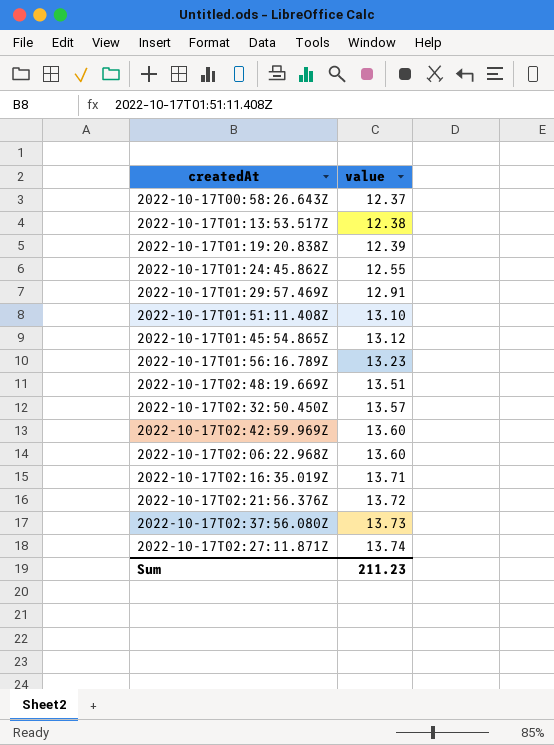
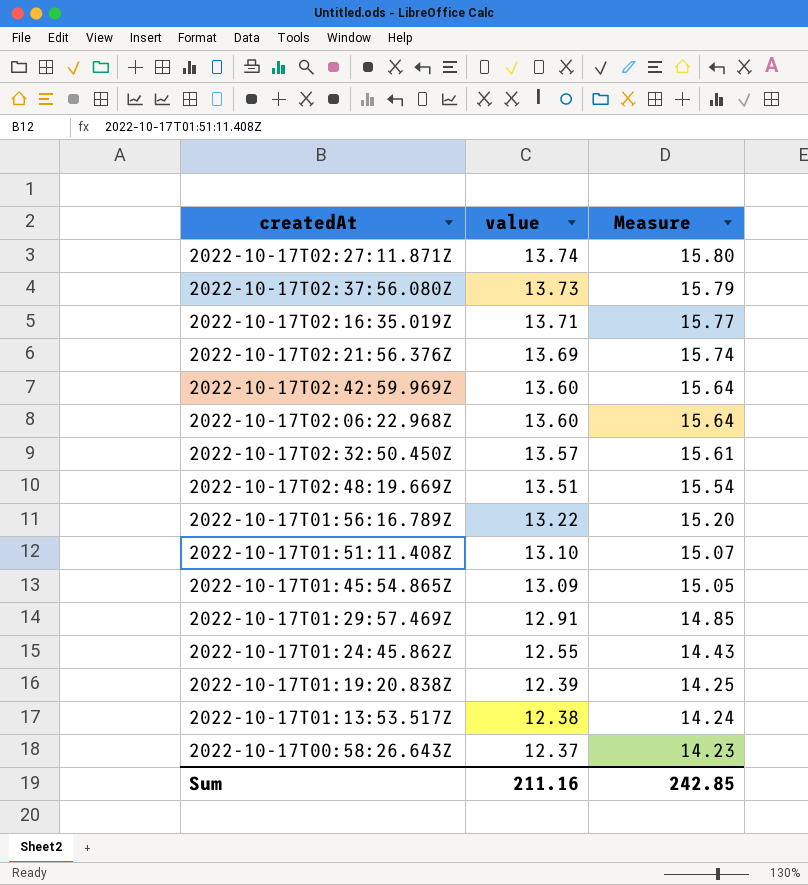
row order: value ascending -> value descending
column Measure | formula: none -> [value] * 1.15
2022-10-17T02:21:56.376Z | value: 13.72 -> 13.69
2022-10-17T01:56:16.789Z | value: 13.23 -> 13.22
2022-10-17T01:45:54.865Z | value: 13.12 -> 13.09
Sum | value: 211.23 -> 211.16

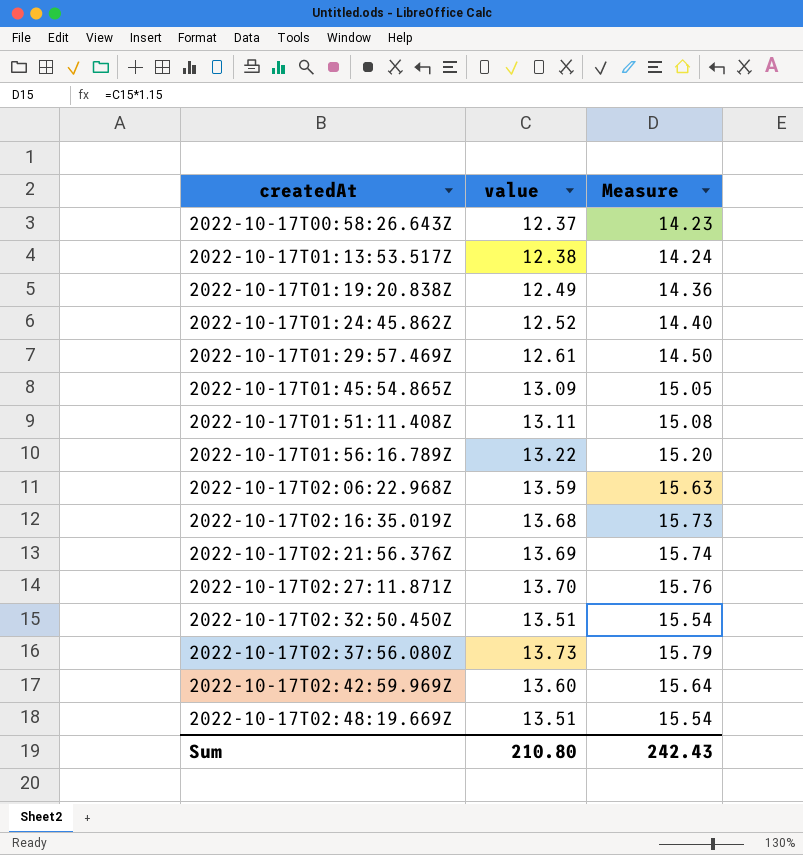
row order: value descending -> createdAt ascending
2022-10-17T01:19:20.838Z | value: 12.39 -> 12.49
2022-10-17T01:19:20.838Z | Measure: 14.25 -> 14.36
2022-10-17T01:24:45.862Z | value: 12.55 -> 12.52
2022-10-17T01:24:45.862Z | Measure: 14.43 -> 14.40
2022-10-17T01:29:57.469Z | value: 12.91 -> 12.61
2022-10-17T01:29:57.469Z | Measure: 14.85 -> 14.50
2022-10-17T01:51:11.408Z | value: 13.10 -> 13.11
2022-10-17T01:51:11.408Z | Measure: 15.07 -> 15.08
2022-10-17T02:06:22.968Z | value: 13.60 -> 13.59
2022-10-17T02:06:22.968Z | Measure: 15.64 -> 15.63
2022-10-17T02:16:35.019Z | value: 13.71 -> 13.68
2022-10-17T02:16:35.019Z | Measure: 15.77 -> 15.73
2022-10-17T02:27:11.871Z | value: 13.74 -> 13.70
2022-10-17T02:27:11.871Z | Measure: 15.80 -> 15.76
2022-10-17T02:32:50.450Z | value: 13.57 -> 13.51
2022-10-17T02:32:50.450Z | Measure: 15.61 -> 15.54
Sum | value: 211.16 -> 210.80
Sum | Measure: 242.85 -> 242.43

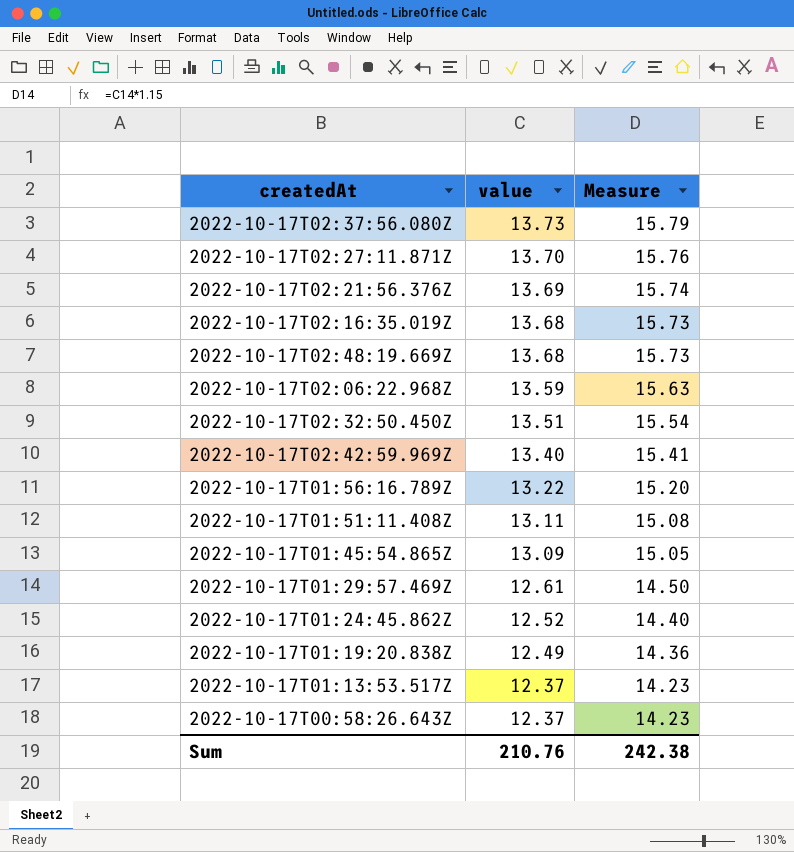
row order: createdAt ascending -> value descending
2022-10-17T02:48:19.669Z | value: 13.51 -> 13.68
2022-10-17T02:48:19.669Z | Measure: 15.54 -> 15.73
2022-10-17T02:42:59.969Z | value: 13.60 -> 13.40
2022-10-17T02:42:59.969Z | Measure: 15.64 -> 15.41
2022-10-17T01:13:53.517Z | value: 12.38 -> 12.37
2022-10-17T01:13:53.517Z | Measure: 14.24 -> 14.23
Sum | value: 210.80 -> 210.76
Sum | Measure: 242.43 -> 242.38

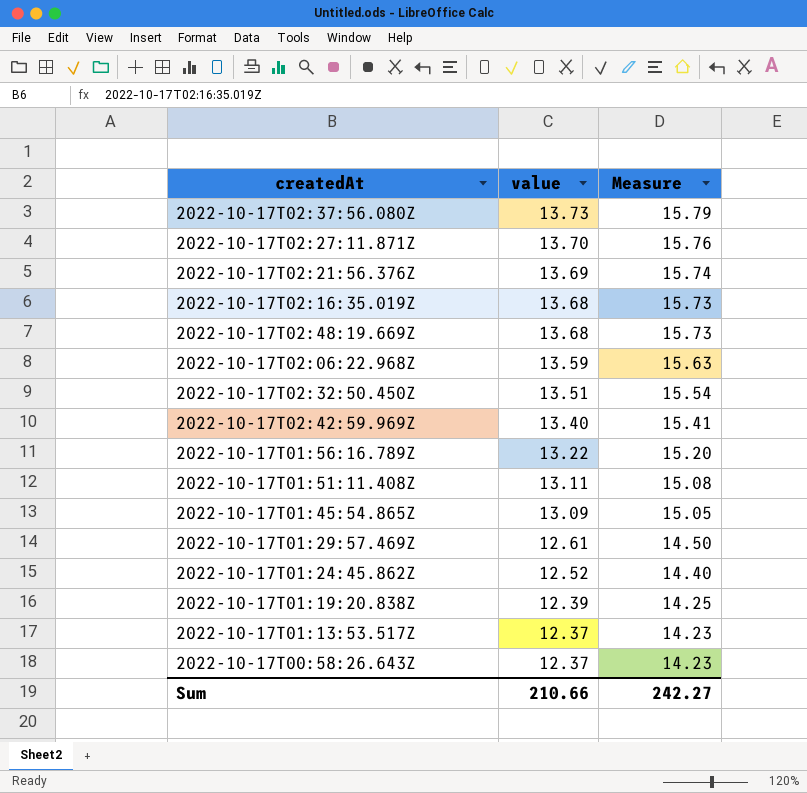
2022-10-17T01:19:20.838Z | value: 12.49 -> 12.39
2022-10-17T01:19:20.838Z | Measure: 14.36 -> 14.25
Sum | value: 210.76 -> 210.66
Sum | Measure: 242.38 -> 242.27

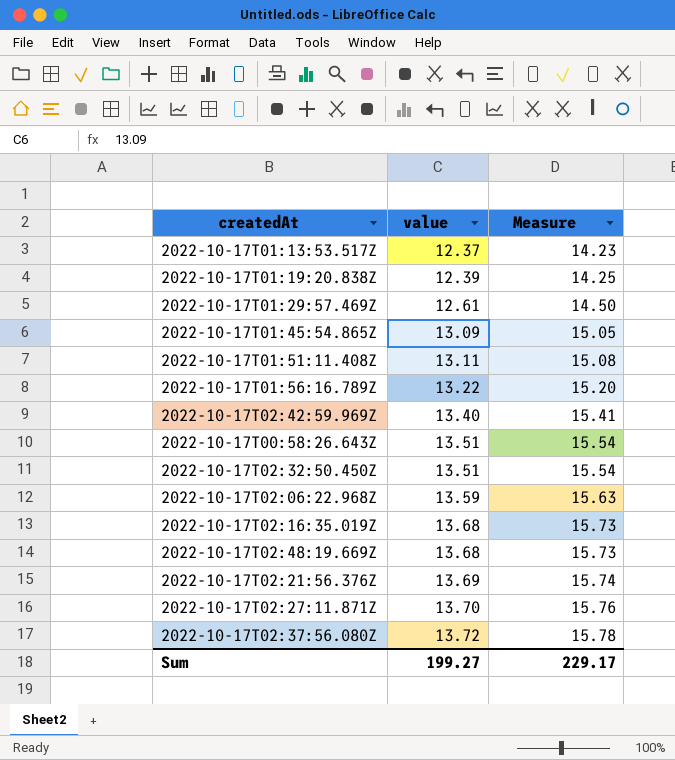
row order: value descending -> value ascending
row 2022-10-17T01:24:45.862Z: 12.52 | 14.40 -> none
2022-10-17T00:58:26.643Z | value: 12.37 -> 13.51
2022-10-17T00:58:26.643Z | Measure: 14.23 -> 15.54
2022-10-17T02:37:56.080Z | value: 13.73 -> 13.72
2022-10-17T02:37:56.080Z | Measure: 15.79 -> 15.78
Sum | value: 210.66 -> 199.27
Sum | Measure: 242.27 -> 229.17

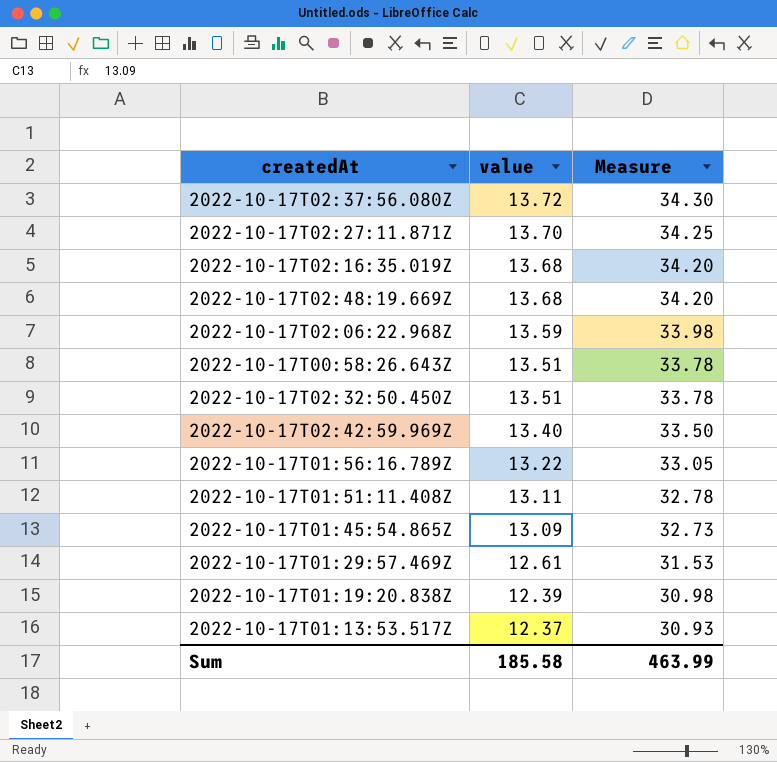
row order: value ascending -> value descending
column Measure | formula: [value] * 1.15 -> [value] * 2.5
row 2022-10-17T02:21:56.376Z: 13.69 | 15.74 -> none
Sum | value: 199.27 -> 185.58
Sum | Measure: 229.17 -> 463.99

